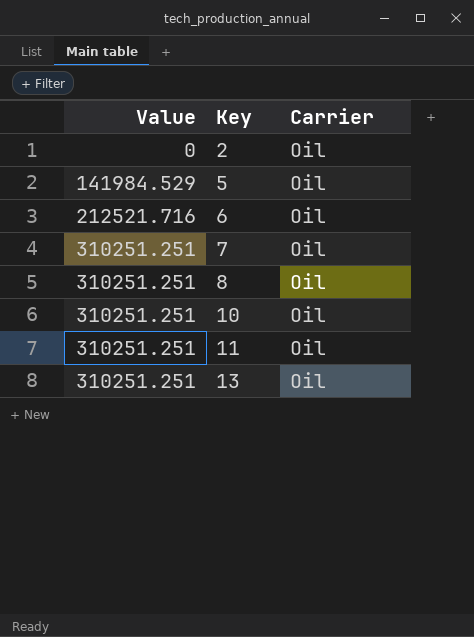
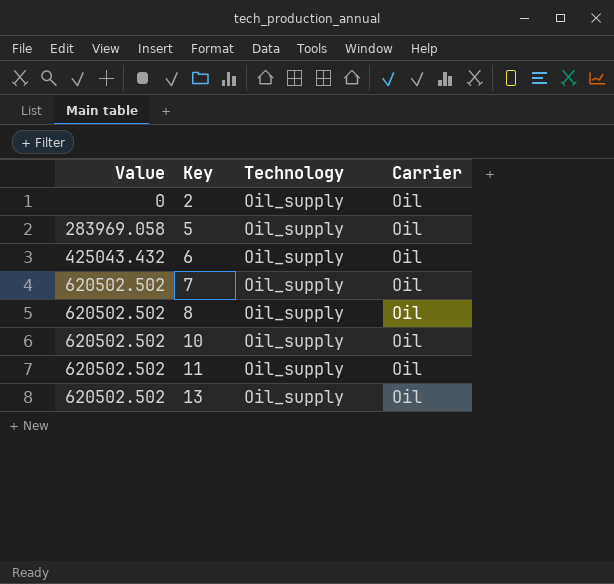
column Technology | position: none -> 3
5 | Value: 141984.529 -> 283969.058
6 | Value: 212521.716 -> 425043.432
7 | Value: 310251.251 -> 620502.502
8 | Value: 310251.251 -> 620502.502
10 | Value: 310251.251 -> 620502.502
11 | Value: 310251.251 -> 620502.502
13 | Value: 310251.251 -> 620502.502

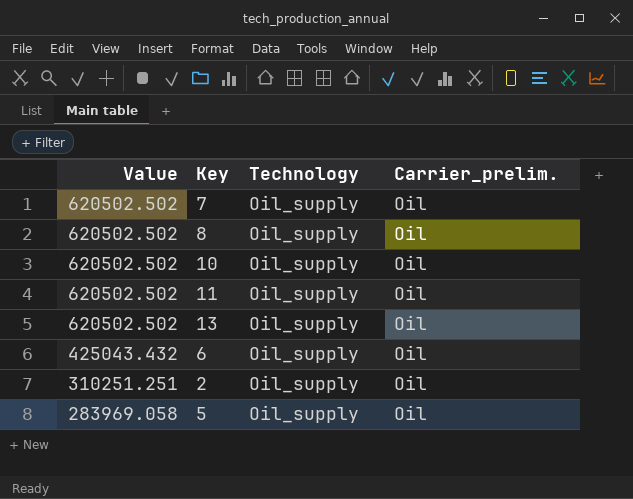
row order: Value ascending -> Value descending
column name: Carrier -> Carrier_prelim.
2 | Value: 0 -> 310251.251

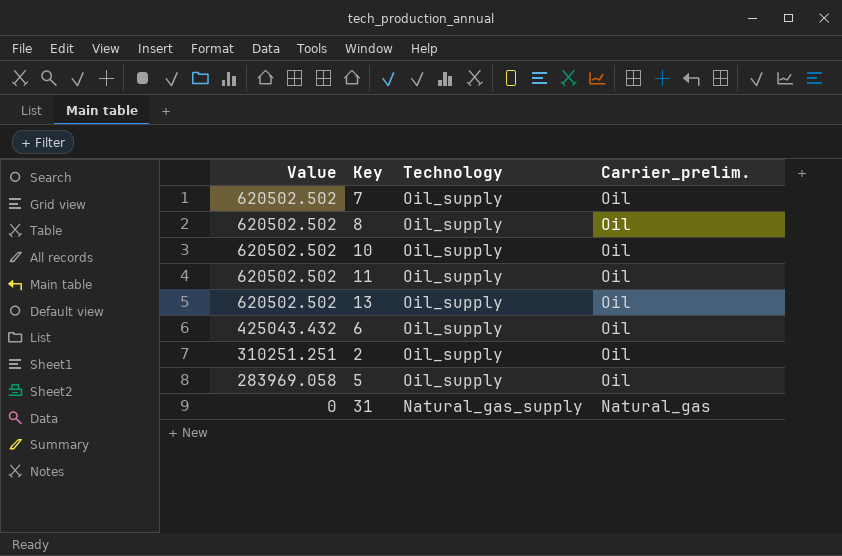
row 31: none -> 0 | Natural_gas_supply | Natural_gas

